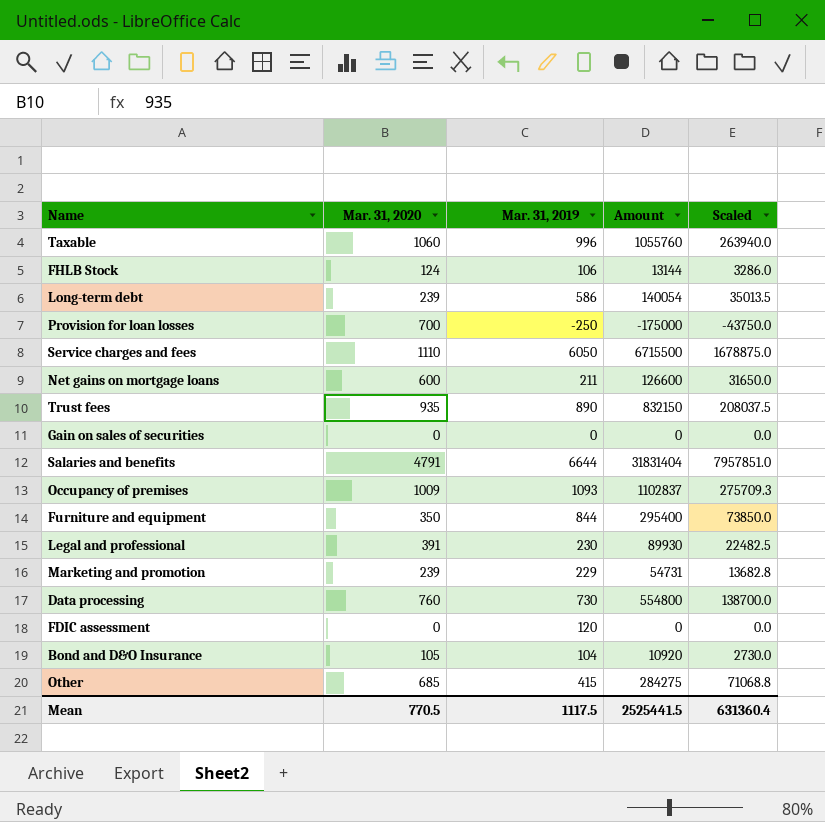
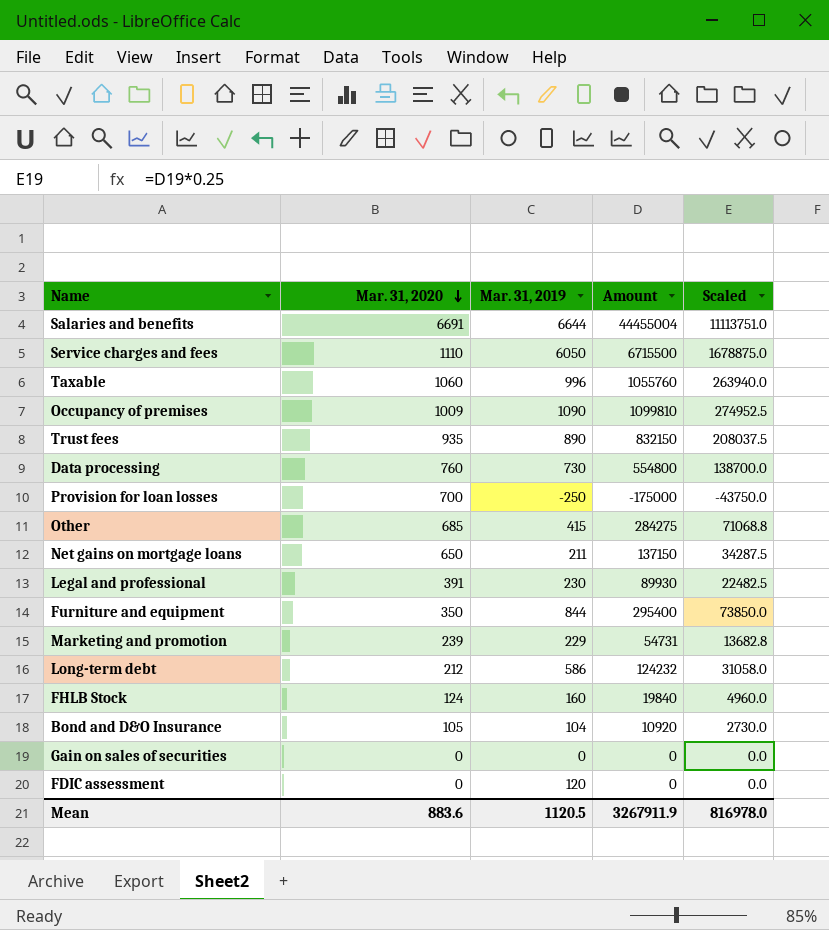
row order: none -> Mar. 31, 2020 descending
Salaries and benefits | Mar. 31, 2020: 4791 -> 6691
Salaries and benefits | Amount: 31831404 -> 44455004
Salaries and benefits | Scaled: 7957851.0 -> 11113751.0
Occupancy of premises | Mar. 31, 2019: 1093 -> 1090
Occupancy of premises | Amount: 1102837 -> 1099810
Occupancy of premises | Scaled: 275709.3 -> 274952.5
Net gains on mortgage loans | Mar. 31, 2020: 600 -> 650
Net gains on mortgage loans | Amount: 126600 -> 137150
Net gains on mortgage loans | Scaled: 31650.0 -> 34287.5
Long-term debt | Mar. 31, 2020: 239 -> 212
Long-term debt | Amount: 140054 -> 124232
Long-term debt | Scaled: 35013.5 -> 31058.0
FHLB Stock | Mar. 31, 2019: 106 -> 160
FHLB Stock | Amount: 13144 -> 19840
FHLB Stock | Scaled: 3286.0 -> 4960.0
Mean | Mar. 31, 2020: 770.5 -> 883.6
Mean | Mar. 31, 2019: 1117.5 -> 1120.5
Mean | Amount: 2525441.5 -> 3267911.9
Mean | Scaled: 631360.4 -> 816978.0

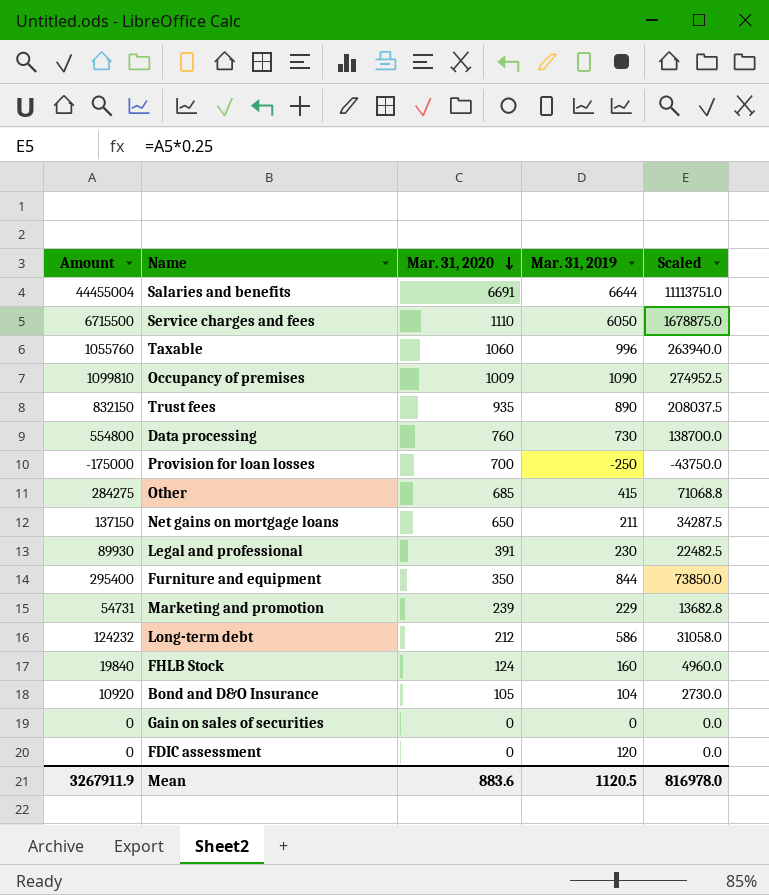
column Amount | position: 4 -> 1

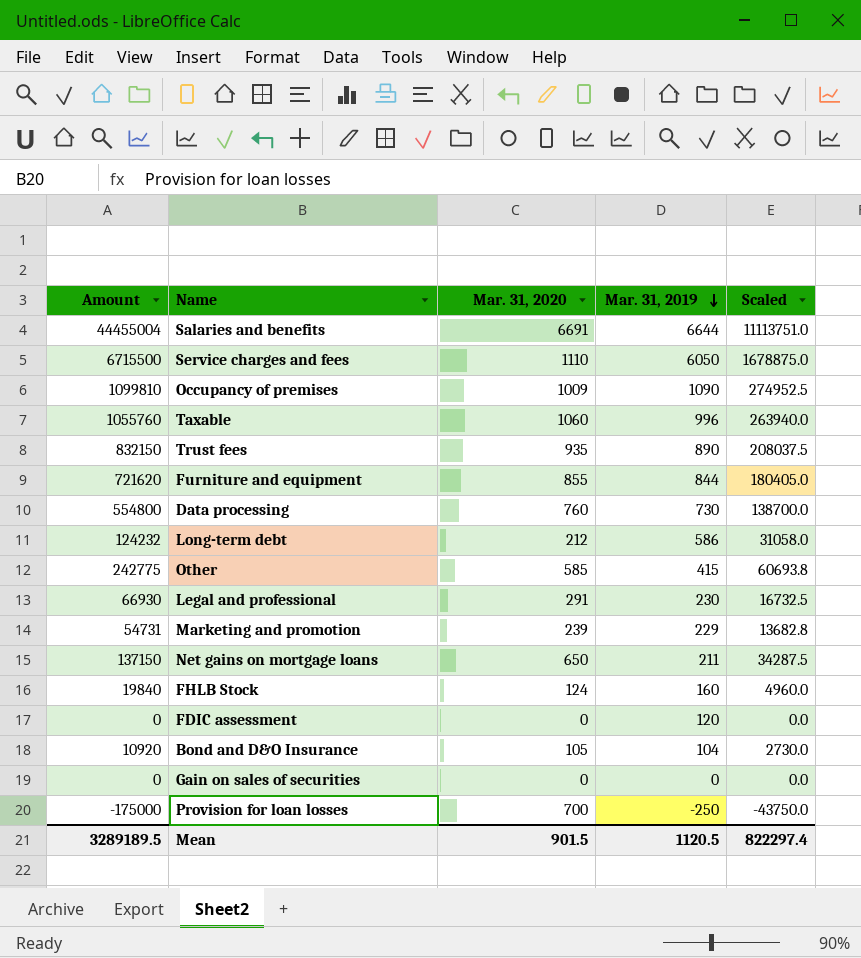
row order: Mar. 31, 2020 descending -> Mar. 31, 2019 descending
Furniture and equipment | Amount: 295400 -> 721620
Furniture and equipment | Mar. 31, 2020: 350 -> 855
Furniture and equipment | Scaled: 73850.0 -> 180405.0
Other | Amount: 284275 -> 242775
Other | Mar. 31, 2020: 685 -> 585
Other | Scaled: 71068.8 -> 60693.8
Legal and professional | Amount: 89930 -> 66930
Legal and professional | Mar. 31, 2020: 391 -> 291
Legal and professional | Scaled: 22482.5 -> 16732.5
Mean | Amount: 3267911.9 -> 3289189.5
Mean | Mar. 31, 2020: 883.6 -> 901.5
Mean | Scaled: 816978.0 -> 822297.4

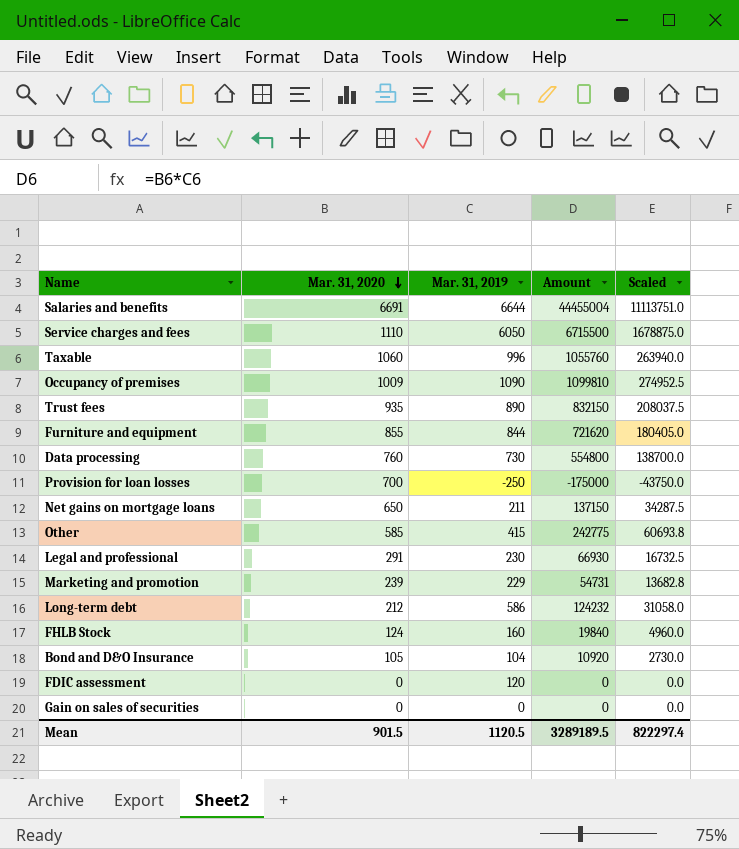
row order: Mar. 31, 2019 descending -> Mar. 31, 2020 descending
column Amount | position: 1 -> 4

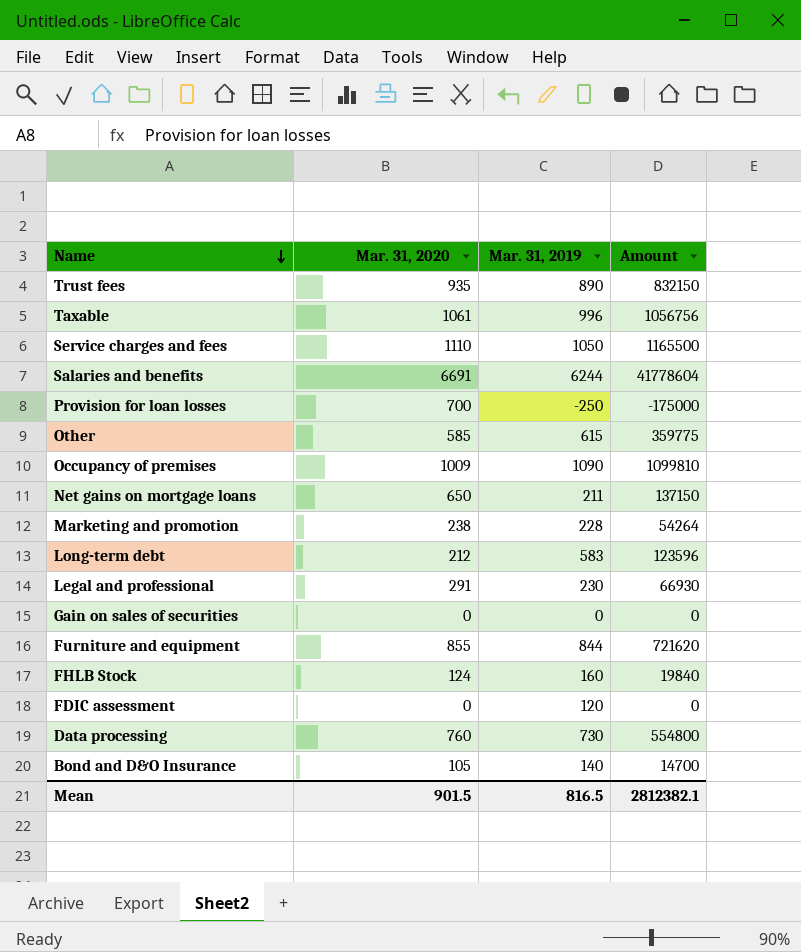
row order: Mar. 31, 2020 descending -> Name descending
column Scaled | formula: [Amount] * 0.25 -> none
Taxable | Mar. 31, 2020: 1060 -> 1061
Taxable | Amount: 1055760 -> 1056756
Service charges and fees | Mar. 31, 2019: 6050 -> 1050
Service charges and fees | Amount: 6715500 -> 1165500
Salaries and benefits | Mar. 31, 2019: 6644 -> 6244
Salaries and benefits | Amount: 44455004 -> 41778604
Other | Mar. 31, 2019: 415 -> 615
Other | Amount: 242775 -> 359775
Marketing and promotion | Mar. 31, 2020: 239 -> 238
Marketing and promotion | Mar. 31, 2019: 229 -> 228
Marketing and promotion | Amount: 54731 -> 54264
Long-term debt | Mar. 31, 2019: 586 -> 583
Long-term debt | Amount: 124232 -> 123596
Bond and D&O Insurance | Mar. 31, 2019: 104 -> 140
Bond and D&O Insurance | Amount: 10920 -> 14700
Mean | Mar. 31, 2019: 1120.5 -> 816.5
Mean | Amount: 3289189.5 -> 2812382.1

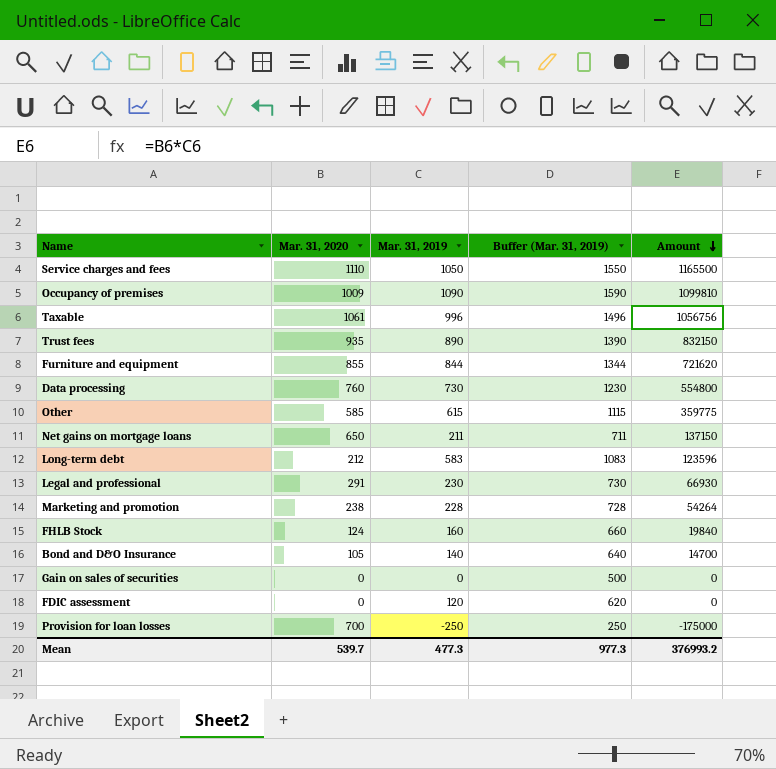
row order: Name descending -> Amount descending
column Buffer (Mar. 31, 2019) | formula: none -> [Mar. 31, 2019] + 500
row Salaries and benefits: 6691 | 6244 | 41778604 -> none
Mean | Mar. 31, 2020: 901.5 -> 539.7
Mean | Mar. 31, 2019: 816.5 -> 477.3
Mean | Amount: 2812382.1 -> 376993.2

